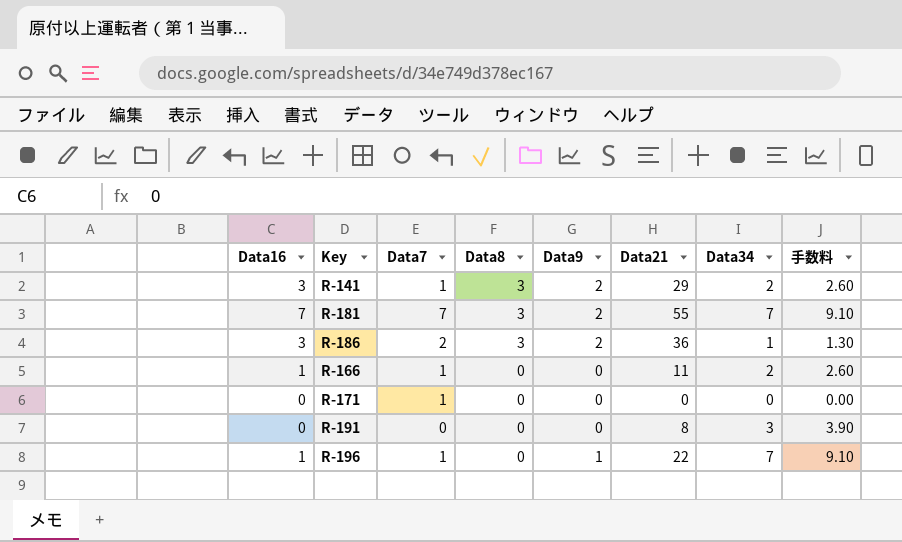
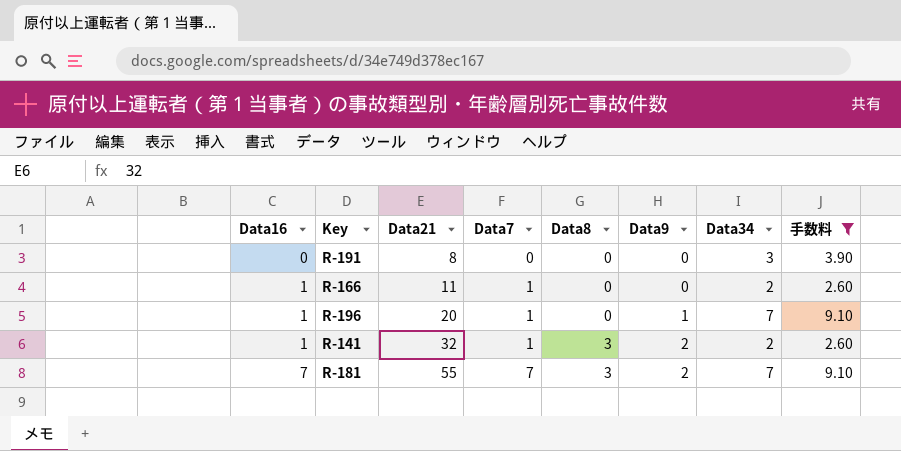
filter: none -> 手数料 >= 2.60
row order: Data8 descending -> Data16 ascending
column Data21 | position: 6 -> 3
R-196 | Data21: 22 -> 20
R-141 | Data16: 3 -> 1
R-141 | Data21: 29 -> 32

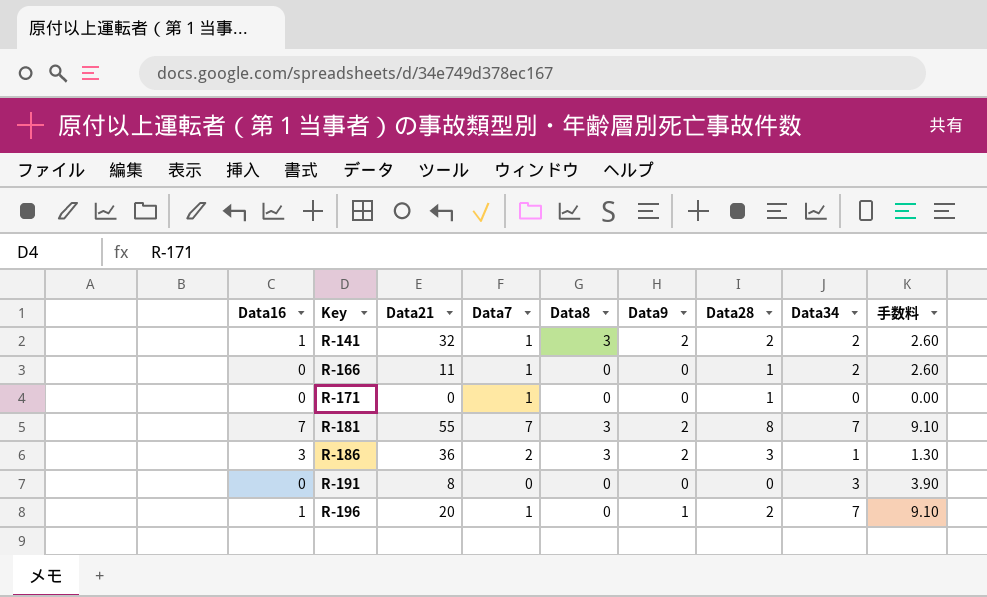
filter: 手数料 >= 2.60 -> none
row order: Data16 ascending -> Key ascending
column Data28 | position: none -> 7
R-166 | Data16: 1 -> 0

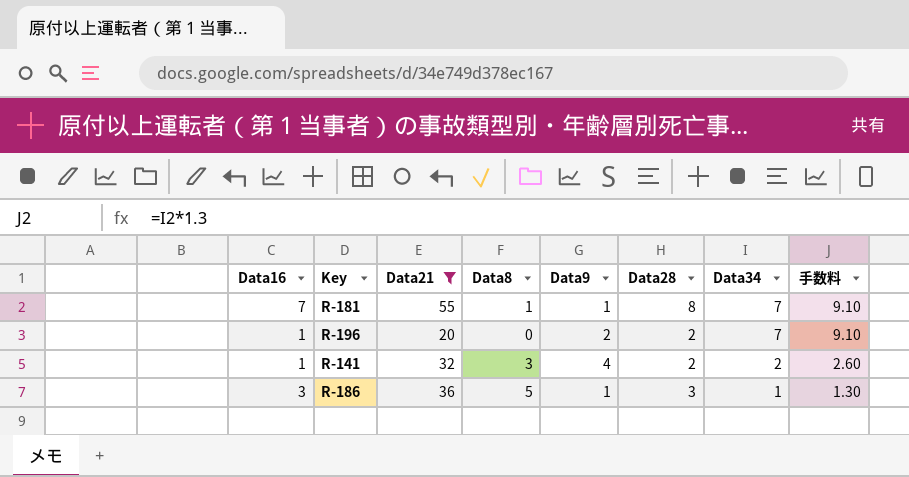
filter: none -> Data21 >= 20
row order: Key ascending -> Data34 descending
column Data7 | position: 4 -> none
R-181 | Data8: 3 -> 1
R-181 | Data9: 2 -> 1
R-196 | Data9: 1 -> 2
R-141 | Data9: 2 -> 4
R-186 | Data8: 3 -> 5
R-186 | Data9: 2 -> 1

